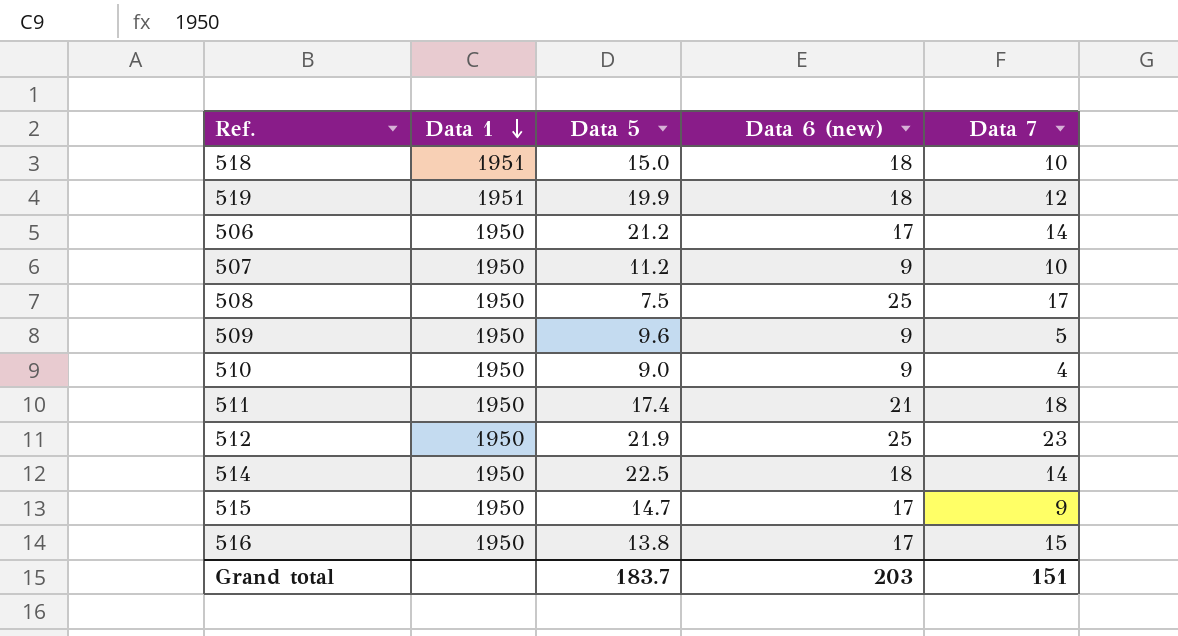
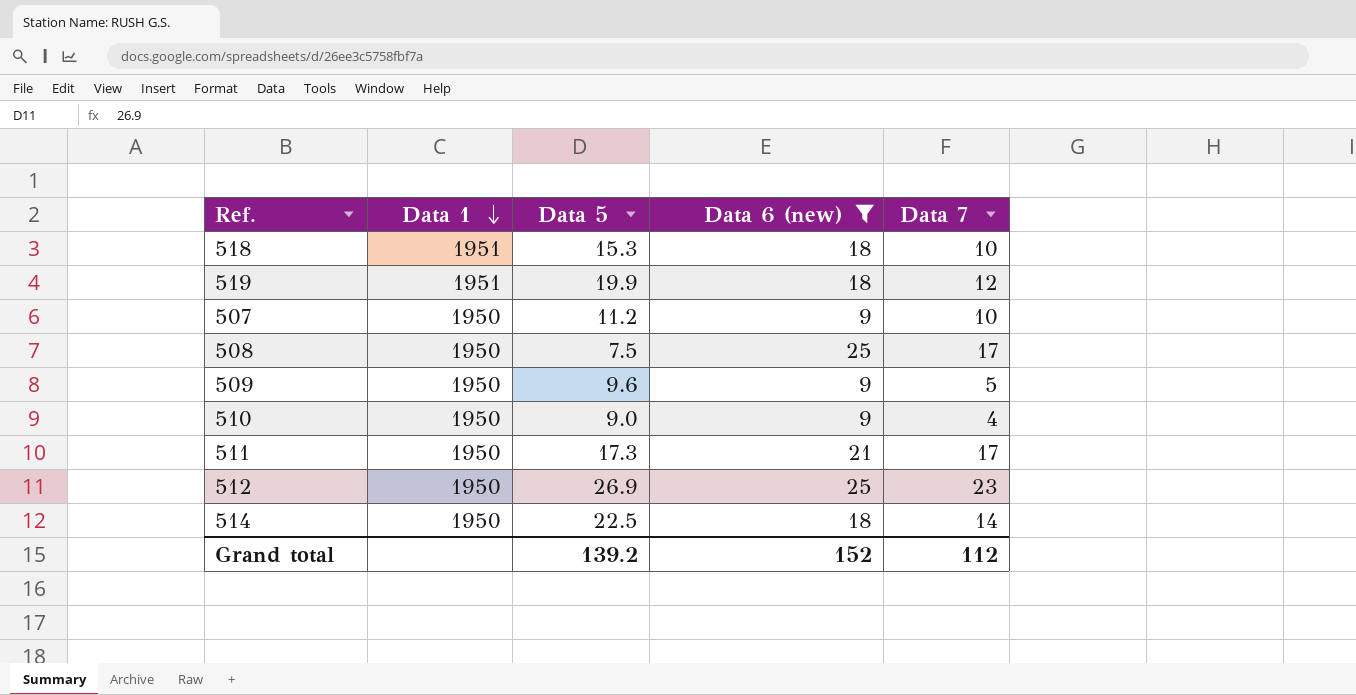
filter: none -> Data 6 (new) != 17
518 | Data 5: 15.0 -> 15.3
511 | Data 5: 17.4 -> 17.3
511 | Data 7: 18 -> 17
512 | Data 5: 21.9 -> 26.9
Grand total | Data 5: 183.7 -> 139.2
Grand total | Data 6 (new): 203 -> 152
Grand total | Data 7: 151 -> 112

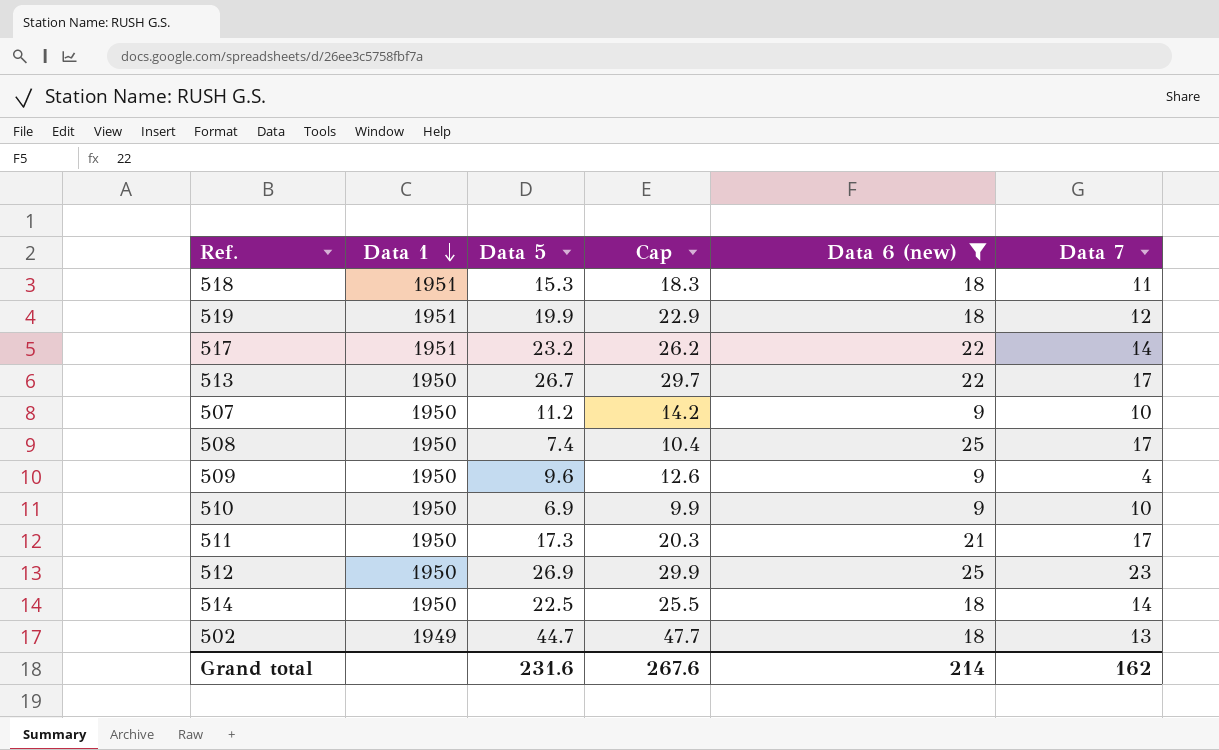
column Cap | formula: none -> [Data 5] + 3
518 | Data 7: 10 -> 11
row 517: none -> 1951 | 23.2 | 26.2 | 22 | 14
row 513: none -> 1950 | 26.7 | 29.7 | 22 | 17
508 | Data 5: 7.5 -> 7.4
509 | Data 7: 5 -> 4
510 | Data 5: 9.0 -> 6.9
510 | Data 7: 4 -> 10
row 502: none -> 1949 | 44.7 | 47.7 | 18 | 13
Grand total | Data 5: 139.2 -> 231.6
Grand total | Data 6 (new): 152 -> 214
Grand total | Data 7: 112 -> 162

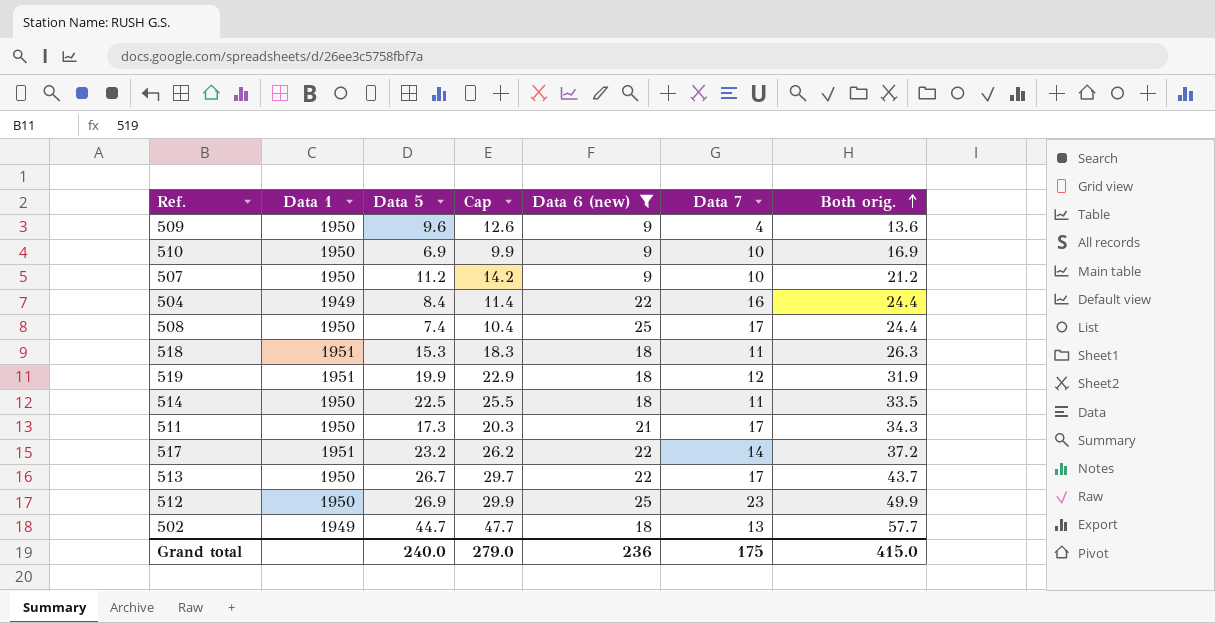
row order: Data 1 descending -> Both orig. ascending
column Both orig. | formula: none -> [Data 5] + [Data 7]
row 504: none -> 1949 | 8.4 | 11.4 | 22 | 16 | 24.4
514 | Data 7: 14 -> 11
Grand total | Data 5: 231.6 -> 240.0
Grand total | Cap: 267.6 -> 279.0
Grand total | Data 6 (new): 214 -> 236
Grand total | Data 7: 162 -> 175

